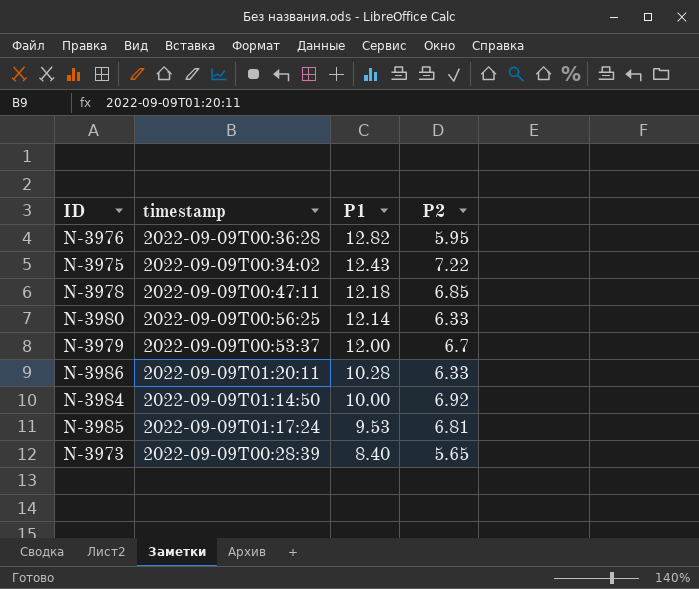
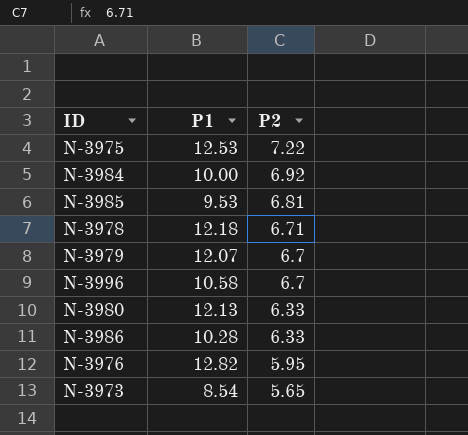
row order: P1 descending -> P2 descending
column timestamp | position: 2 -> none
N-3975 | P1: 12.43 -> 12.53
N-3978 | P2: 6.85 -> 6.71
N-3979 | P1: 12.00 -> 12.07
row N-3996: none -> 10.58 | 6.7
N-3980 | P1: 12.14 -> 12.13
N-3973 | P1: 8.40 -> 8.54

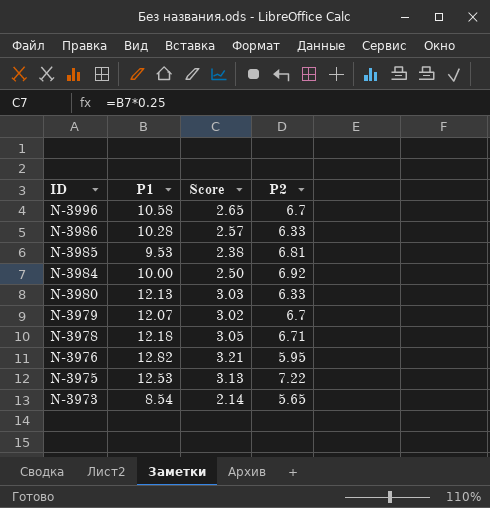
row order: P2 descending -> ID descending
column Score | formula: none -> [P1] * 0.25

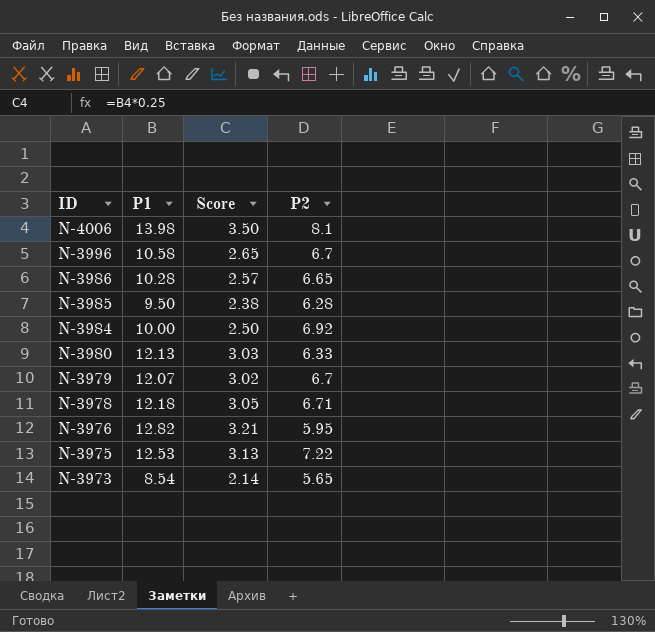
row N-4006: none -> 13.98 | 3.50 | 8.1
N-3986 | P2: 6.33 -> 6.65
N-3985 | P1: 9.53 -> 9.50
N-3985 | P2: 6.81 -> 6.28

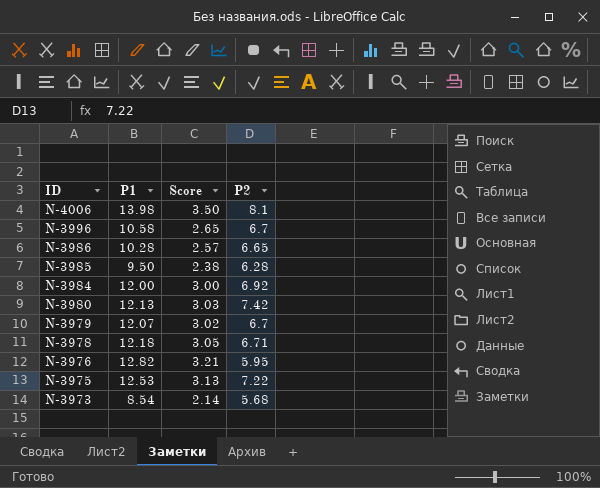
N-3984 | P1: 10.00 -> 12.00
N-3984 | Score: 2.50 -> 3.00
N-3980 | P2: 6.33 -> 7.42
N-3973 | P2: 5.65 -> 5.68

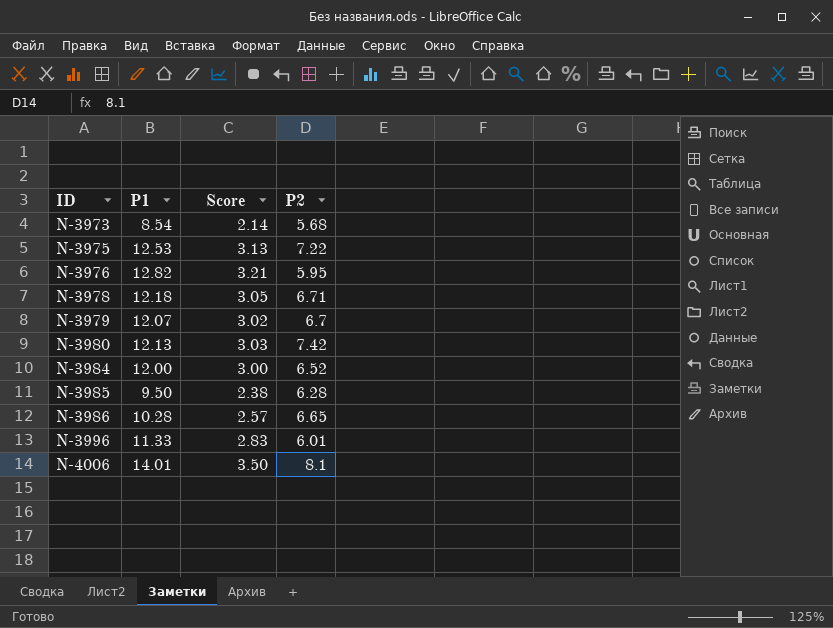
row order: ID descending -> ID ascending
N-3984 | P2: 6.92 -> 6.52
N-3996 | P1: 10.58 -> 11.33
N-3996 | Score: 2.65 -> 2.83
N-3996 | P2: 6.7 -> 6.01
N-4006 | P1: 13.98 -> 14.01

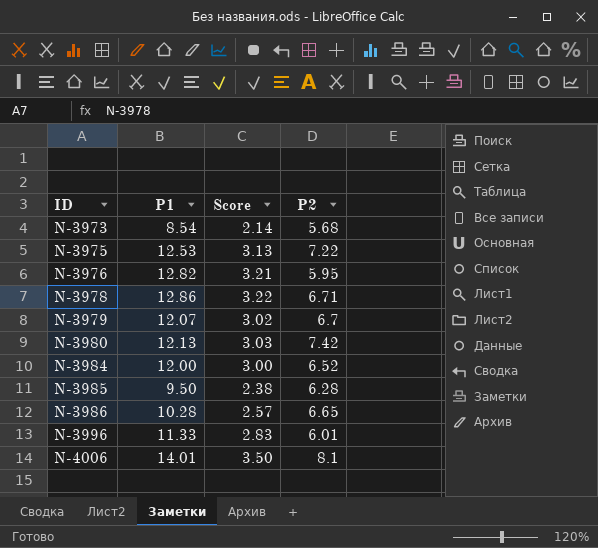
N-3978 | P1: 12.18 -> 12.86
N-3978 | Score: 3.05 -> 3.22

